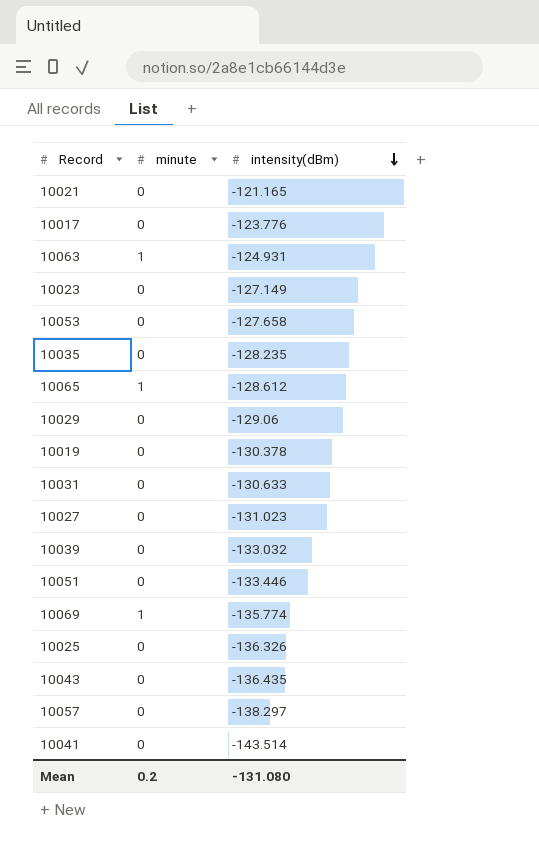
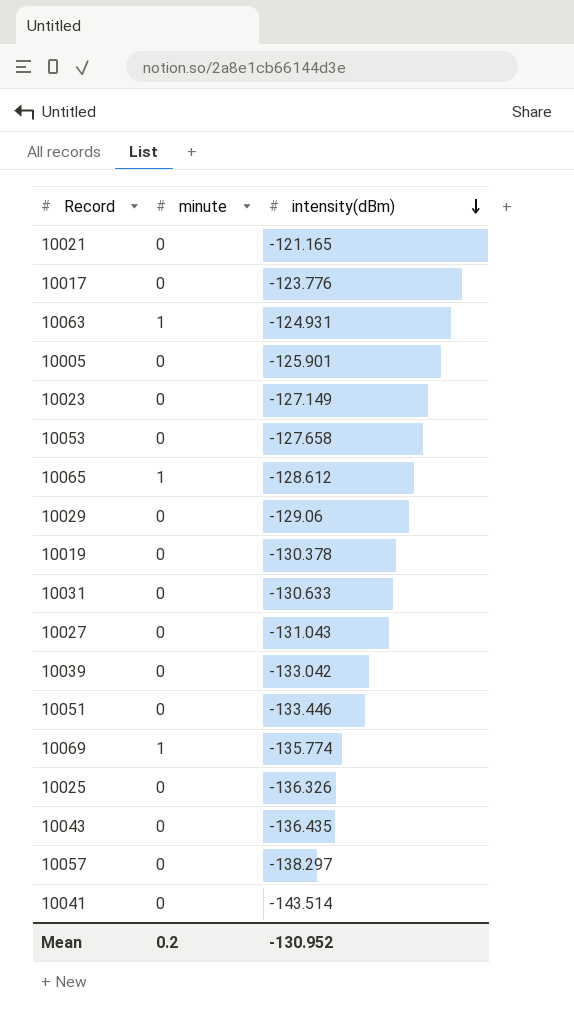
row 10035: 0 | -128.235 -> none
row 10005: none -> 0 | -125.901
10027 | intensity(dBm): -131.023 -> -131.043
10039 | intensity(dBm): -133.032 -> -133.042
Mean | intensity(dBm): -131.080 -> -130.952

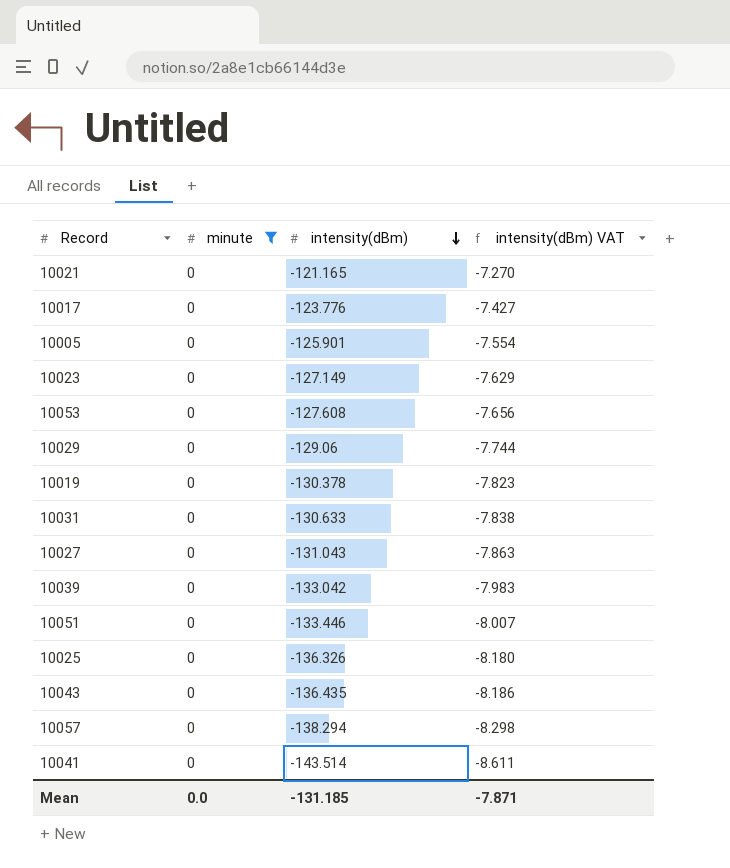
filter: none -> minute = 0
column intensity(dBm) VAT | formula: none -> [intensity(dBm)] * 0.06
10053 | intensity(dBm): -127.658 -> -127.608
10057 | intensity(dBm): -138.297 -> -138.294
Mean | minute: 0.2 -> 0.0
Mean | intensity(dBm): -130.952 -> -131.185

